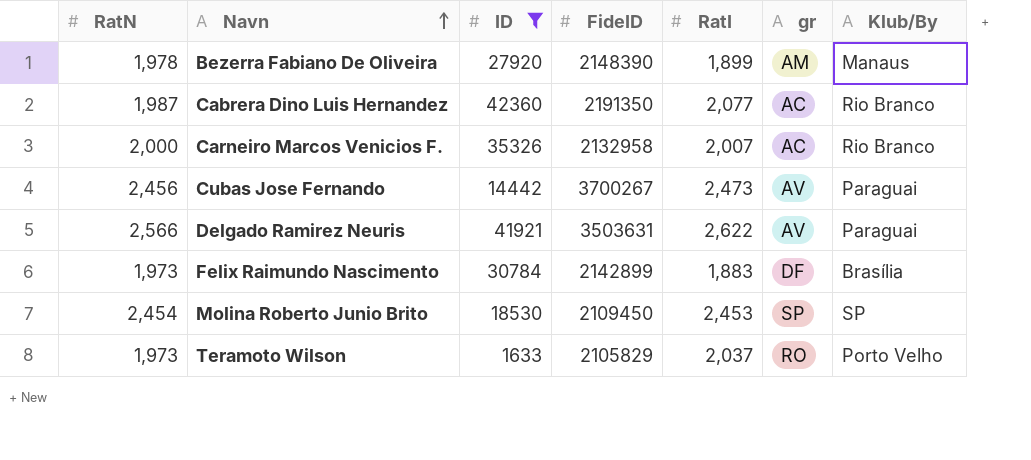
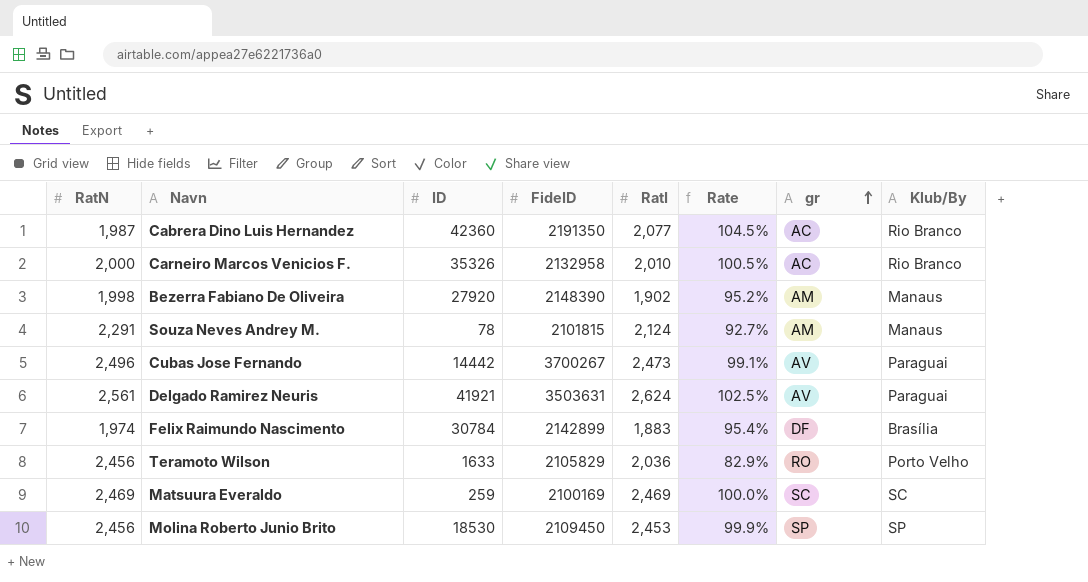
filter: ID >= 1633 -> none
row order: Navn ascending -> gr ascending
column Rate | formula: none -> [RatI] / [RatN]
Carneiro Marcos Venicios F. | RatI: 2,007 -> 2,010
Bezerra Fabiano De Oliveira | RatN: 1,978 -> 1,998
Bezerra Fabiano De Oliveira | RatI: 1,899 -> 1,902
Cubas Jose Fernando | RatN: 2,456 -> 2,496
Delgado Ramirez Neuris | RatN: 2,566 -> 2,561
Delgado Ramirez Neuris | RatI: 2,622 -> 2,624
Felix Raimundo Nascimento | RatN: 1,973 -> 1,974
Teramoto Wilson | RatN: 1,973 -> 2,456
Teramoto Wilson | RatI: 2,037 -> 2,036
Molina Roberto Junio Brito | RatN: 2,454 -> 2,456

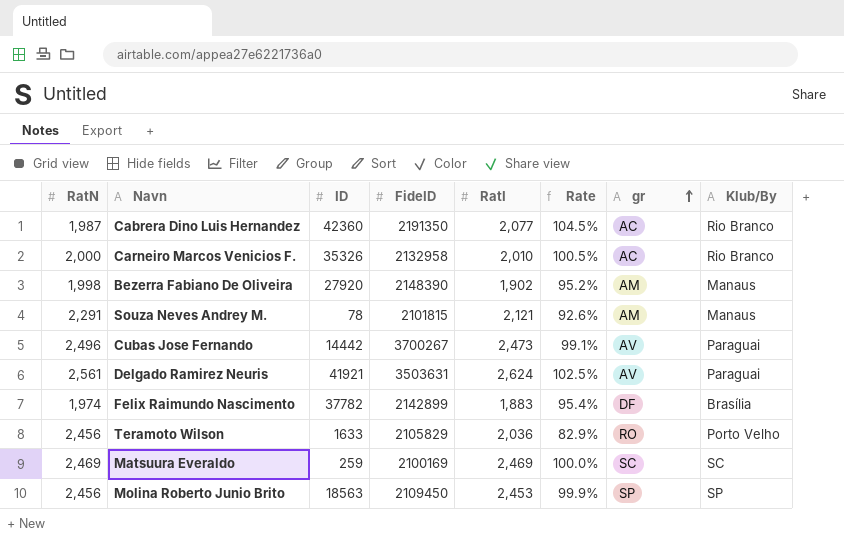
Souza Neves Andrey M. | RatI: 2,124 -> 2,121
Souza Neves Andrey M. | Rate: 92.7% -> 92.6%
Felix Raimundo Nascimento | ID: 30784 -> 37782
Molina Roberto Junio Brito | ID: 18530 -> 18563

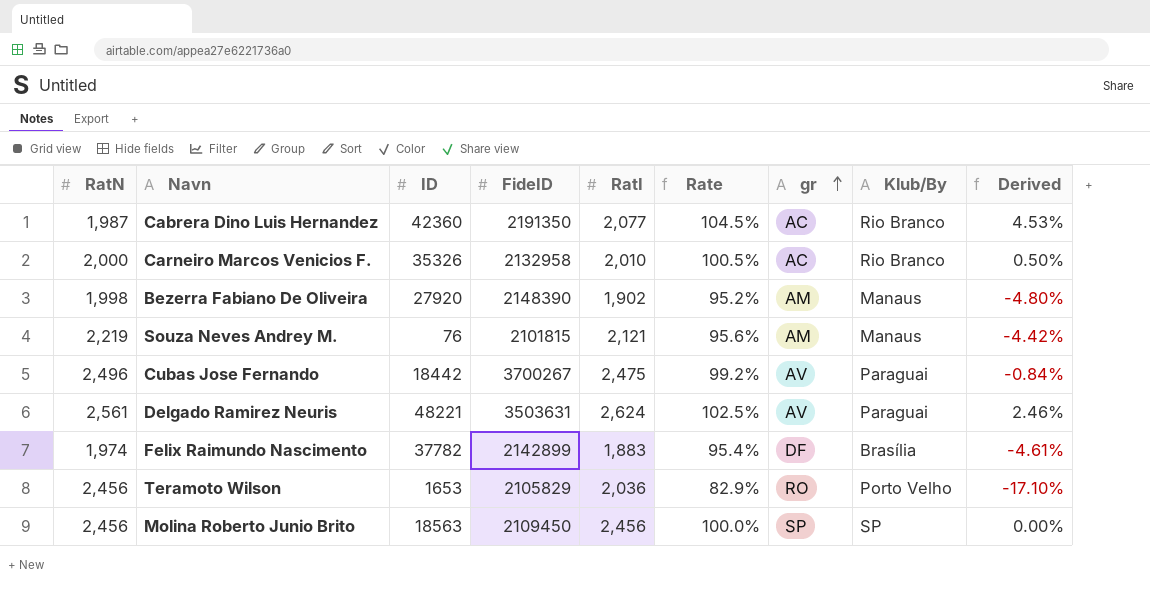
column Derived | formula: none -> ([RatI] - [RatN]) / [RatN]
row Matsuura Everaldo: 2,469 | 259 | 2100169 | 2,469 | 100.0% | SC | SC -> none
Souza Neves Andrey M. | RatN: 2,291 -> 2,219
Souza Neves Andrey M. | ID: 78 -> 76
Souza Neves Andrey M. | Rate: 92.6% -> 95.6%
Cubas Jose Fernando | ID: 14442 -> 18442
Cubas Jose Fernando | RatI: 2,473 -> 2,475
Cubas Jose Fernando | Rate: 99.1% -> 99.2%
Delgado Ramirez Neuris | ID: 41921 -> 48221
Teramoto Wilson | ID: 1633 -> 1653
Molina Roberto Junio Brito | RatI: 2,453 -> 2,456
Molina Roberto Junio Brito | Rate: 99.9% -> 100.0%

